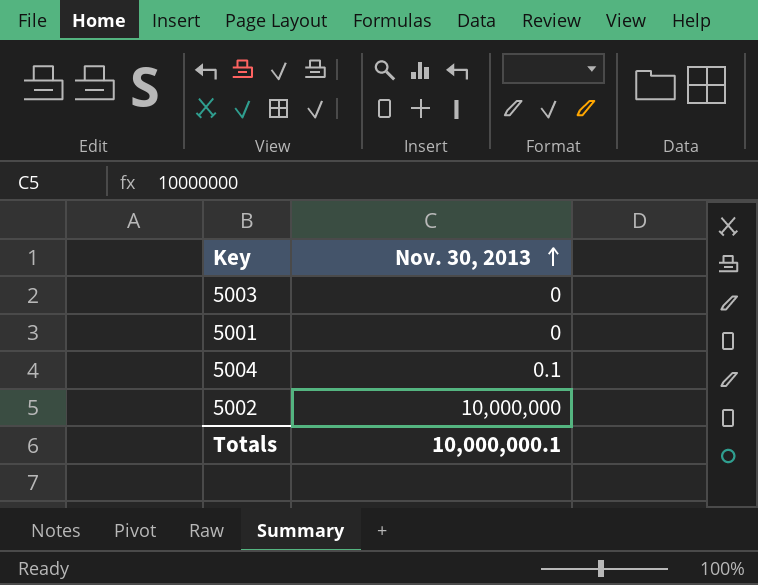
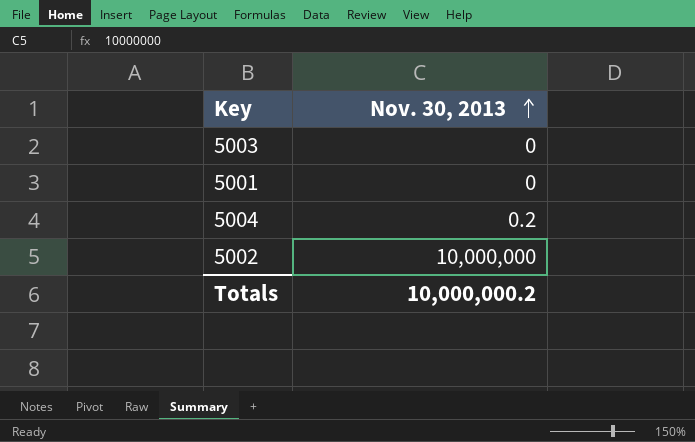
5004 | Nov. 30, 2013: 0.1 -> 0.2
Totals | Nov. 30, 2013: 10,000,000.1 -> 10,000,000.2

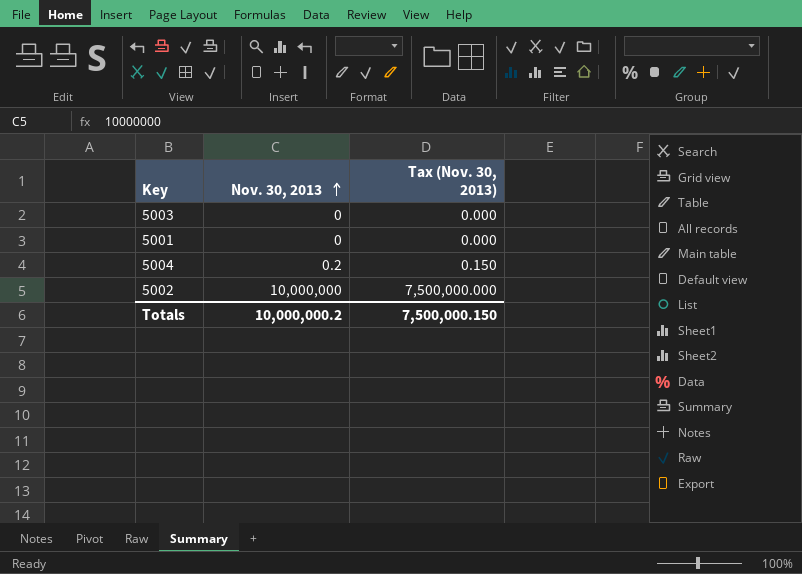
column Tax (Nov. 30, 2013) | formula: none -> [Nov. 30, 2013] * 0.75

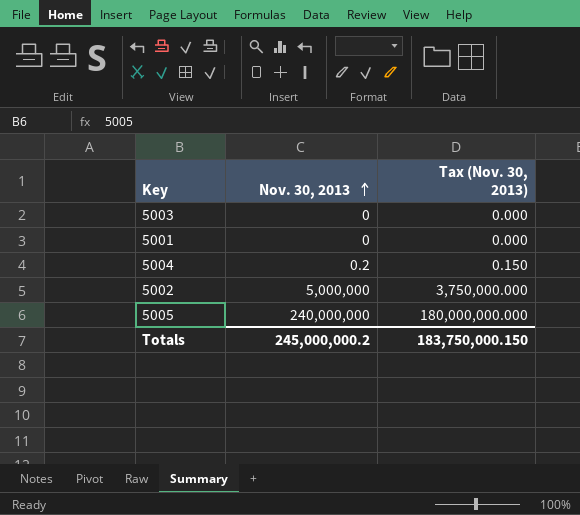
5002 | Nov. 30, 2013: 10,000,000 -> 5,000,000
5002 | Tax (Nov. 30, 2013): 7,500,000.000 -> 3,750,000.000
row 5005: none -> 240,000,000 | 180,000,000.000
Totals | Nov. 30, 2013: 10,000,000.2 -> 245,000,000.2
Totals | Tax (Nov. 30, 2013): 7,500,000.150 -> 183,750,000.150

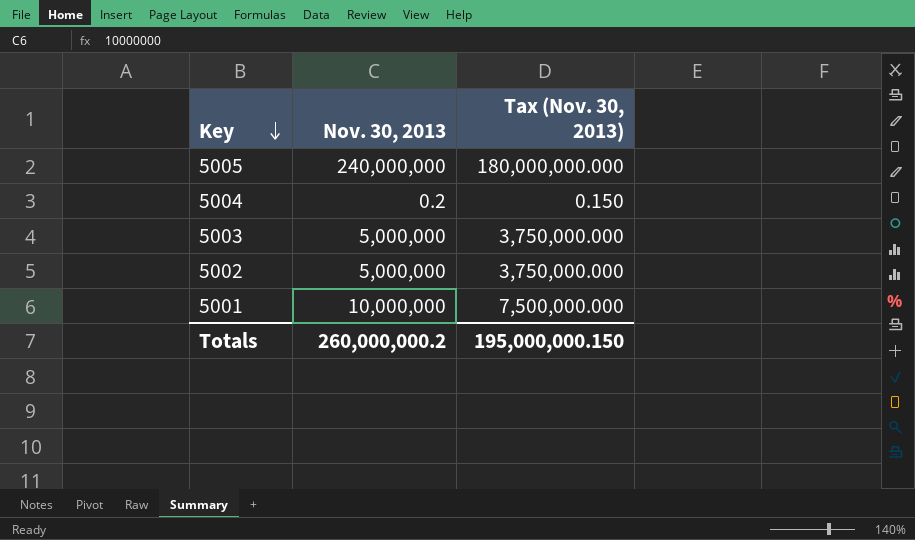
row order: Nov. 30, 2013 ascending -> Key descending
5003 | Nov. 30, 2013: 0 -> 5,000,000
5003 | Tax (Nov. 30, 2013): 0.000 -> 3,750,000.000
5001 | Nov. 30, 2013: 0 -> 10,000,000
5001 | Tax (Nov. 30, 2013): 0.000 -> 7,500,000.000
Totals | Nov. 30, 2013: 245,000,000.2 -> 260,000,000.2
Totals | Tax (Nov. 30, 2013): 183,750,000.150 -> 195,000,000.150

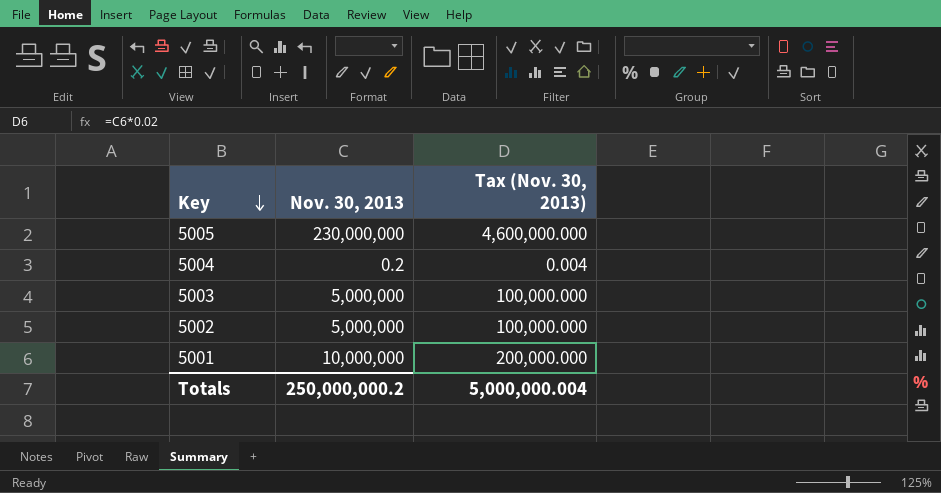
column Tax (Nov. 30, 2013) | formula: [Nov. 30, 2013] * 0.75 -> [Nov. 30, 2013] * 0.02
5005 | Nov. 30, 2013: 240,000,000 -> 230,000,000
Totals | Nov. 30, 2013: 260,000,000.2 -> 250,000,000.2
Totals | Tax (Nov. 30, 2013): 195,000,000.150 -> 5,000,000.004

